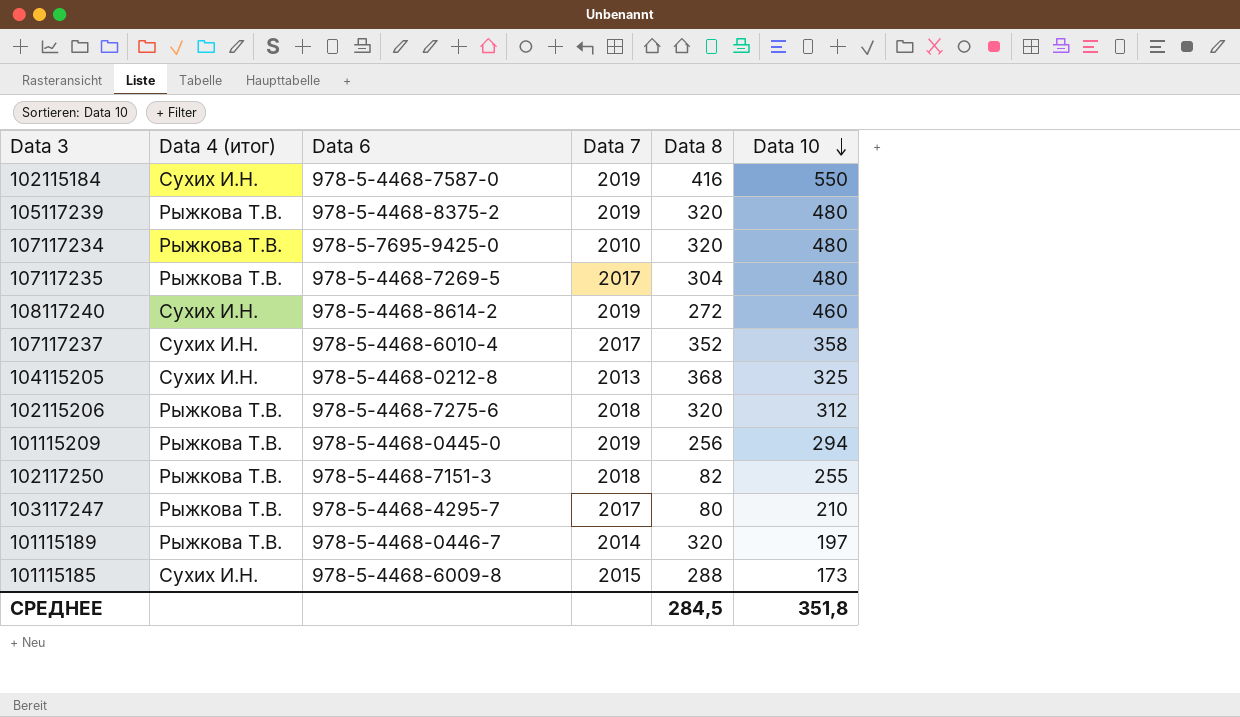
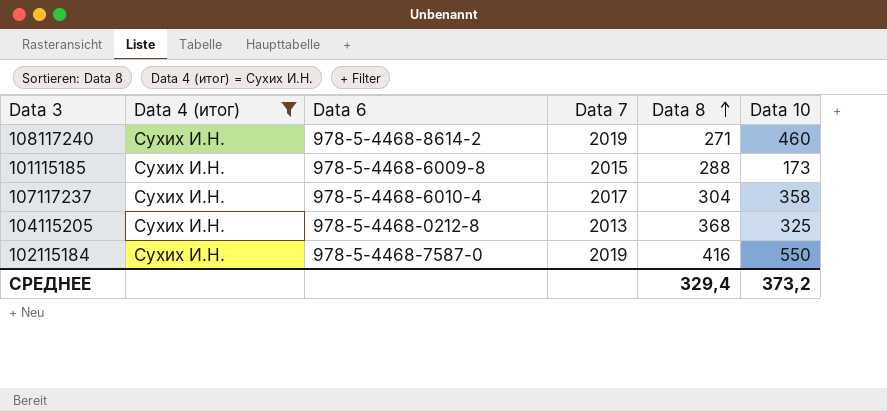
filter: none -> Data 4 (итог) = Сухих И.Н.
row order: Data 10 descending -> Data 8 ascending
108117240 | Data 8: 272 -> 271
107117237 | Data 8: 352 -> 304
СРЕДНЕЕ | Data 8: 284,5 -> 329,4
СРЕДНЕЕ | Data 10: 351,8 -> 373,2

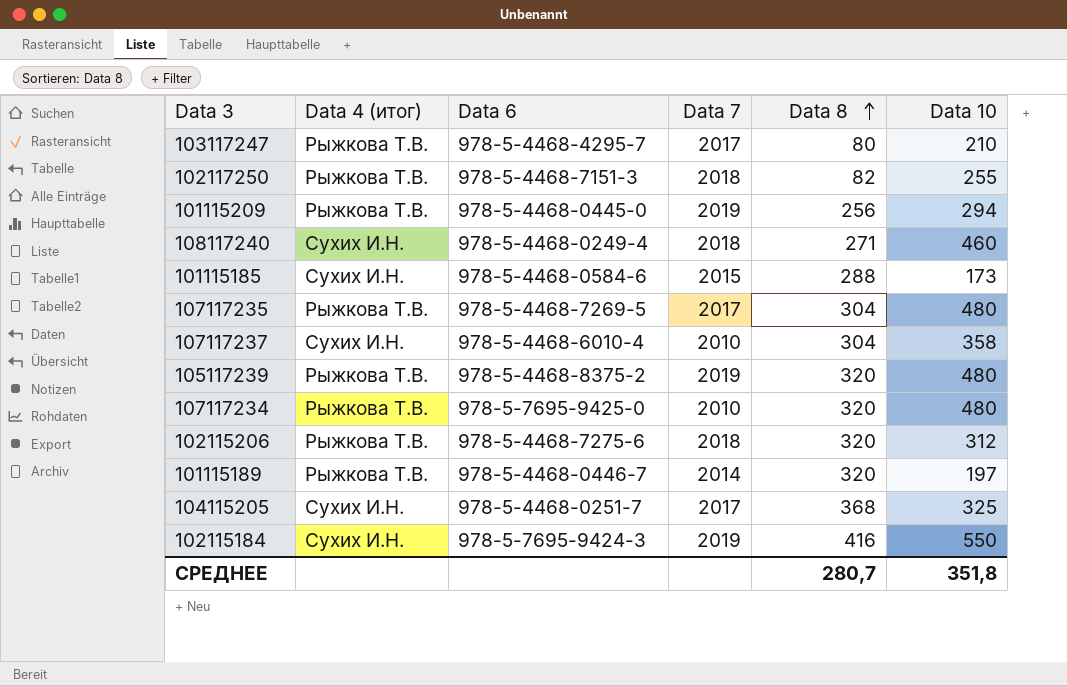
filter: Data 4 (итог) = Сухих И.Н. -> none
108117240 | Data 6: 978-5-4468-8614-2 -> 978-5-4468-0249-4
108117240 | Data 7: 2019 -> 2018
101115185 | Data 6: 978-5-4468-6009-8 -> 978-5-4468-0584-6
107117237 | Data 7: 2017 -> 2010
104115205 | Data 6: 978-5-4468-0212-8 -> 978-5-4468-0251-7
104115205 | Data 7: 2013 -> 2017
102115184 | Data 6: 978-5-4468-7587-0 -> 978-5-7695-9424-3
СРЕДНЕЕ | Data 8: 329,4 -> 280,7
СРЕДНЕЕ | Data 10: 373,2 -> 351,8

